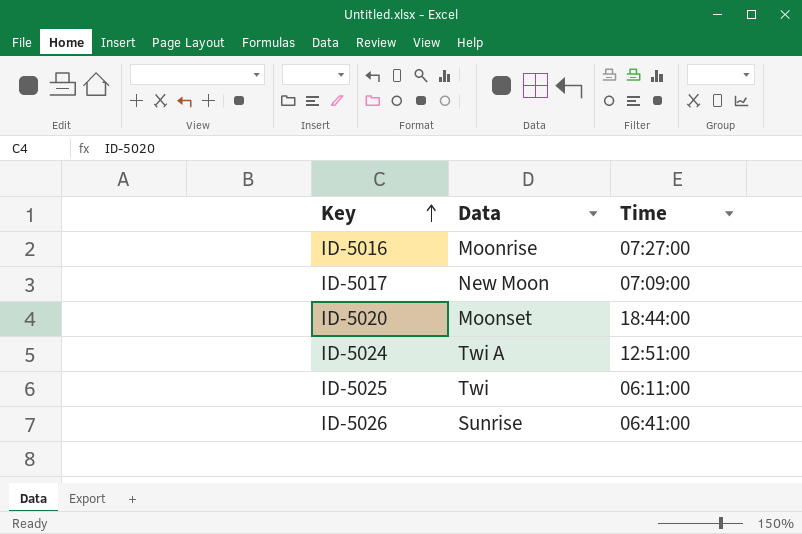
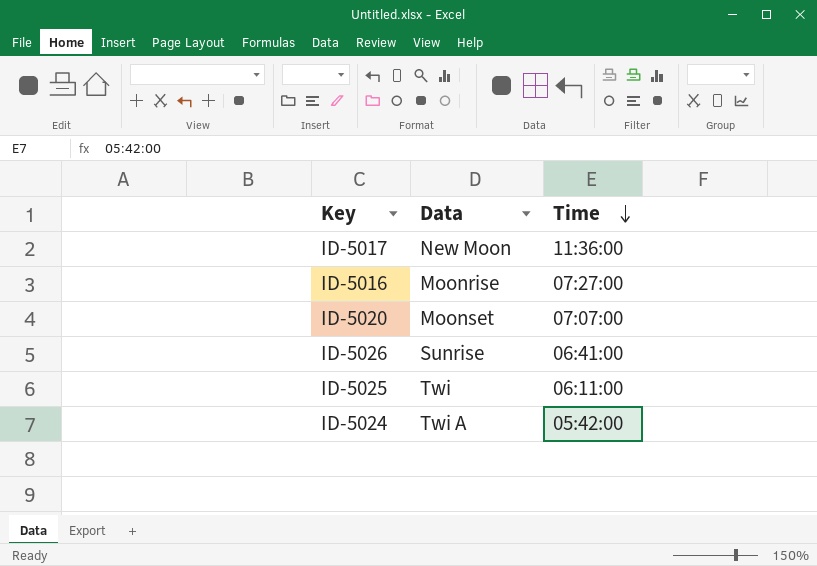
row order: Key ascending -> Time descending
ID-5017 | Time: 07:09:00 -> 11:36:00
ID-5020 | Time: 18:44:00 -> 07:07:00
ID-5024 | Time: 12:51:00 -> 05:42:00

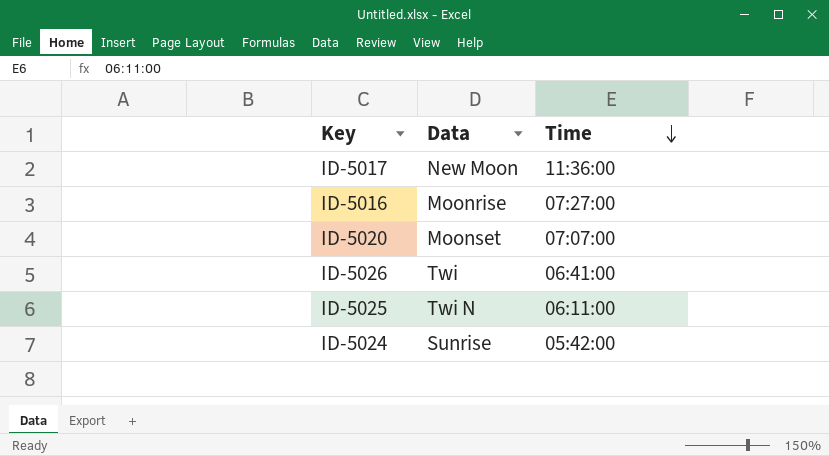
ID-5026 | Data: Sunrise -> Twi
ID-5025 | Data: Twi -> Twi N
ID-5024 | Data: Twi A -> Sunrise

